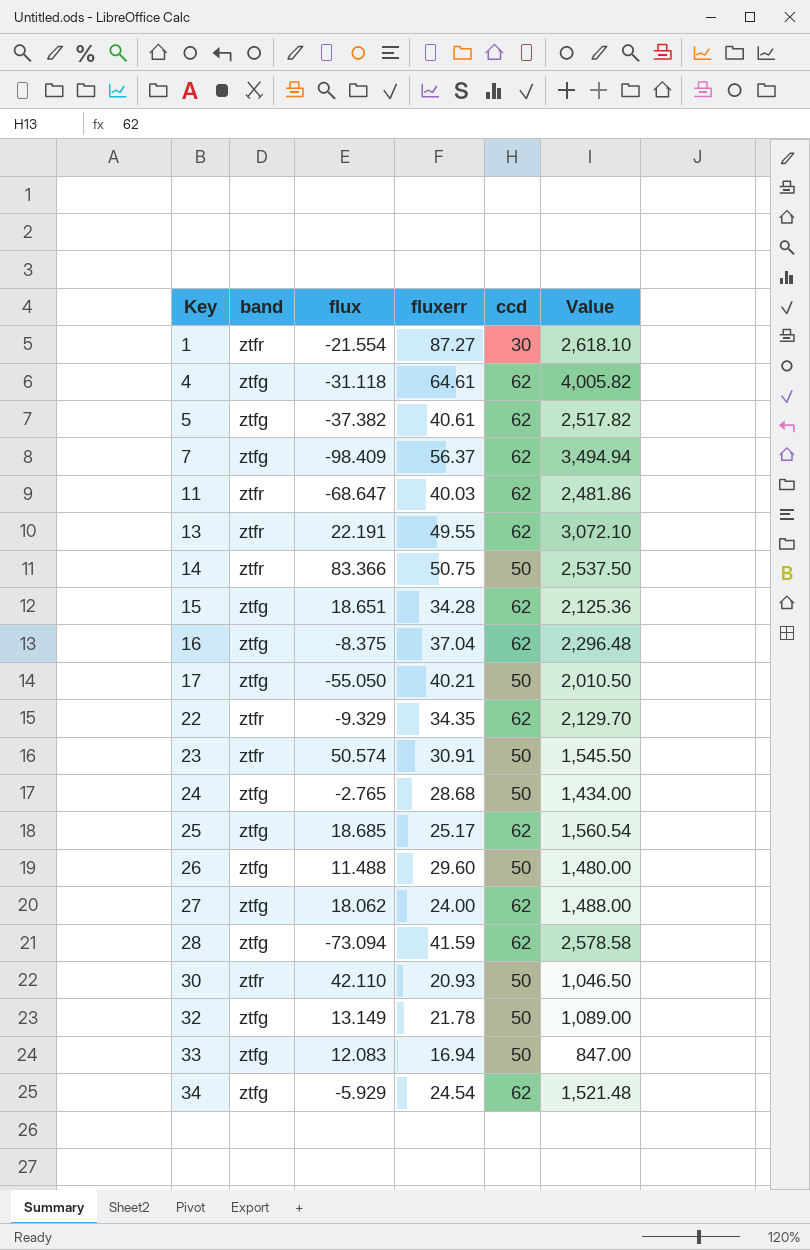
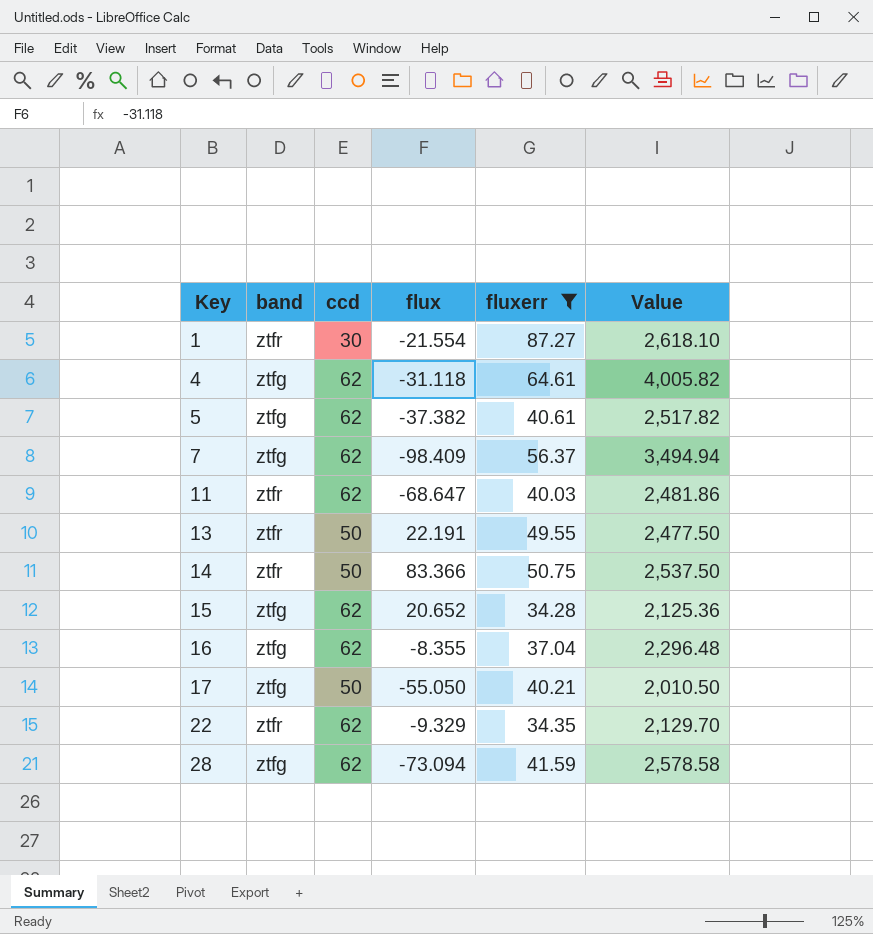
filter: none -> fluxerr >= 34.28
column ccd | position: 5 -> 3
13 | ccd: 62 -> 50
13 | Value: 3,072.10 -> 2,477.50
15 | flux: 18.651 -> 20.652
16 | flux: -8.375 -> -8.355

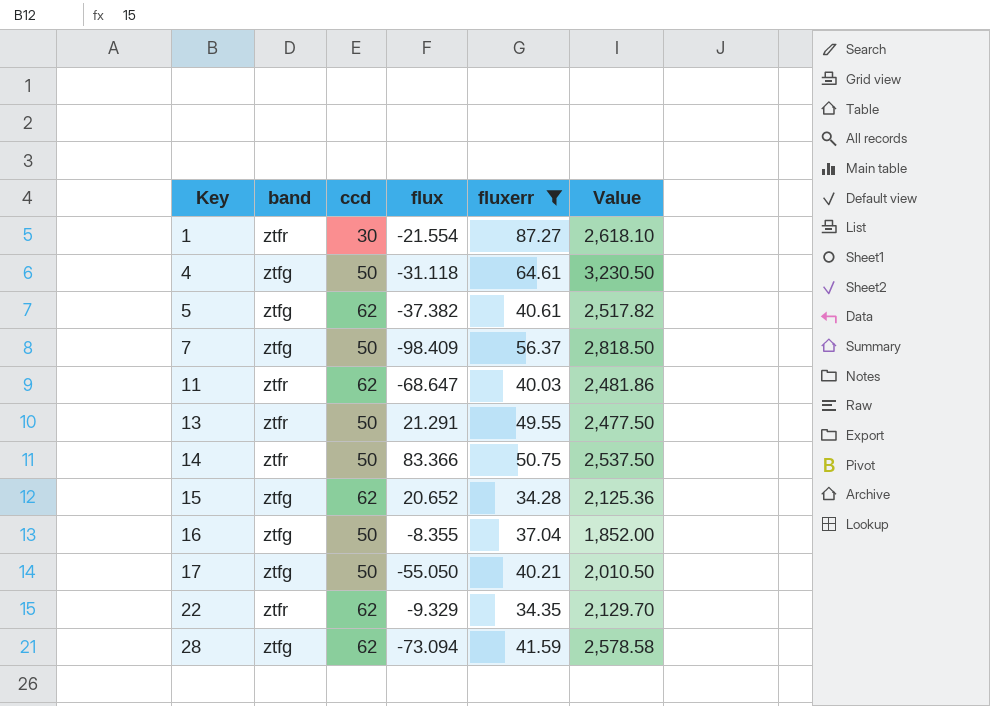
4 | ccd: 62 -> 50
4 | Value: 4,005.82 -> 3,230.50
7 | ccd: 62 -> 50
7 | Value: 3,494.94 -> 2,818.50
13 | flux: 22.191 -> 21.291
16 | ccd: 62 -> 50
16 | Value: 2,296.48 -> 1,852.00

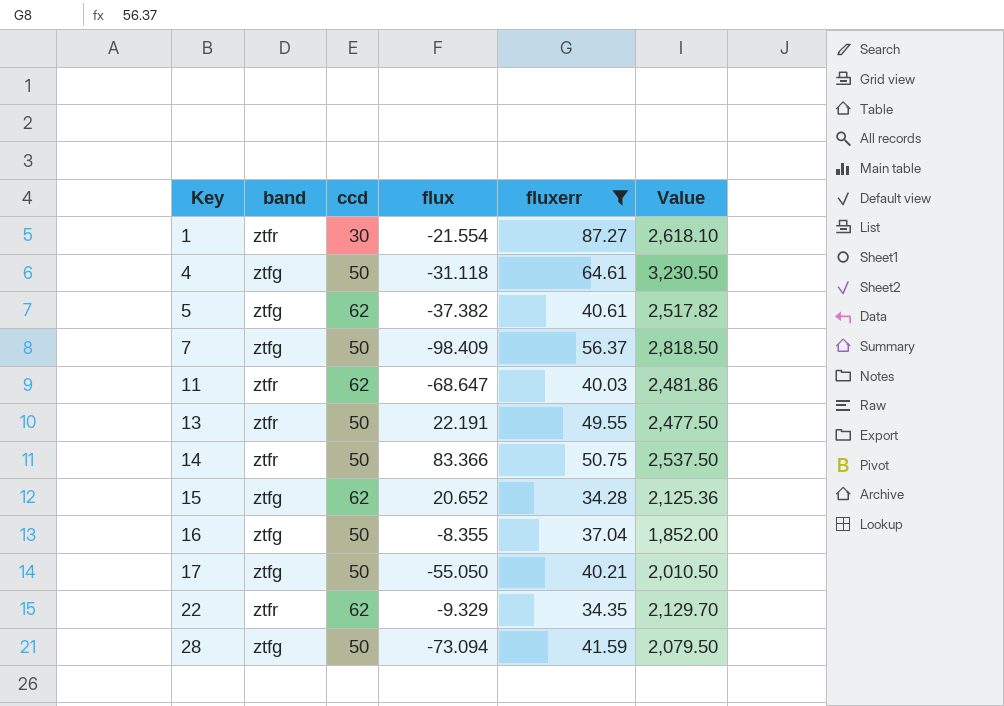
13 | flux: 21.291 -> 22.191
28 | ccd: 62 -> 50
28 | Value: 2,578.58 -> 2,079.50

